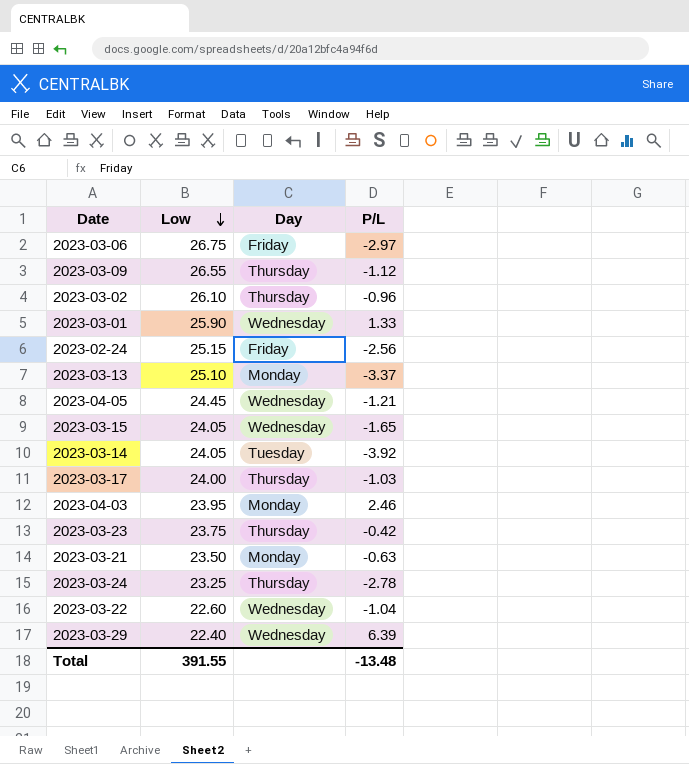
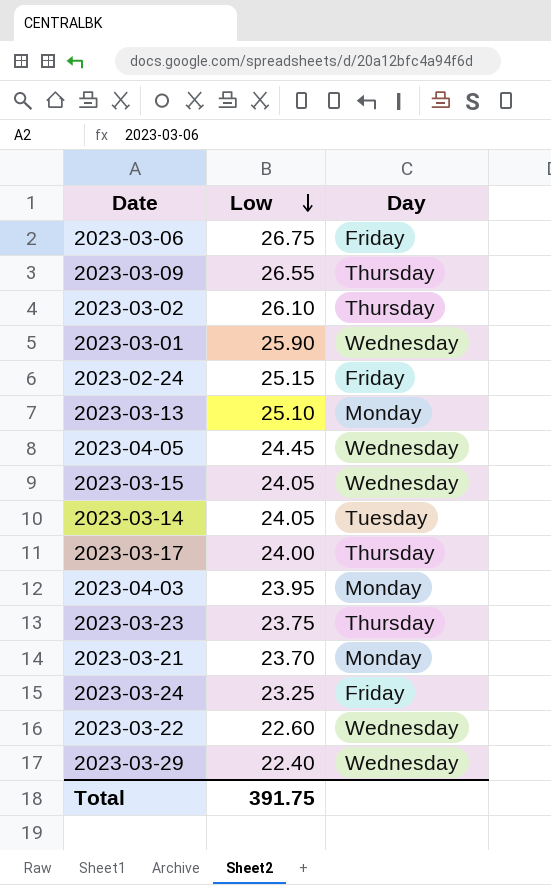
column P/L | position: 4 -> none
2023-03-21 | Low: 23.50 -> 23.70
2023-03-24 | Day: Thursday -> Friday
Total | Low: 391.55 -> 391.75

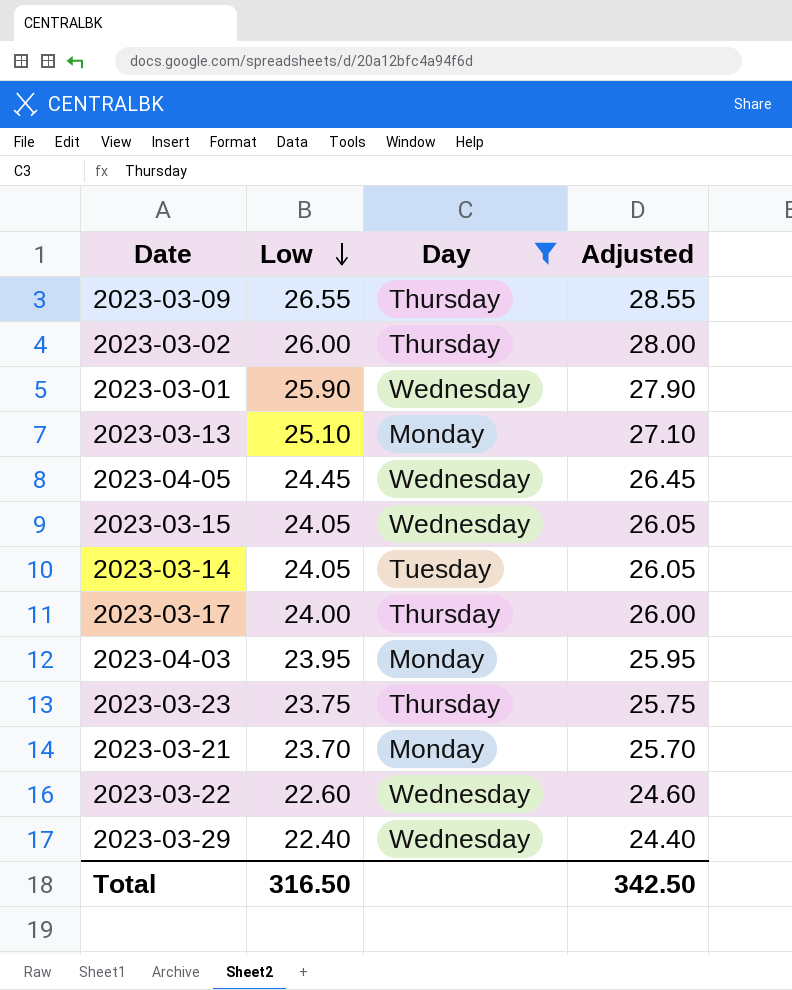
filter: none -> Day != Friday
column Adjusted | formula: none -> [Low] + 2
2023-03-02 | Low: 26.10 -> 26.00
Total | Low: 391.75 -> 316.50

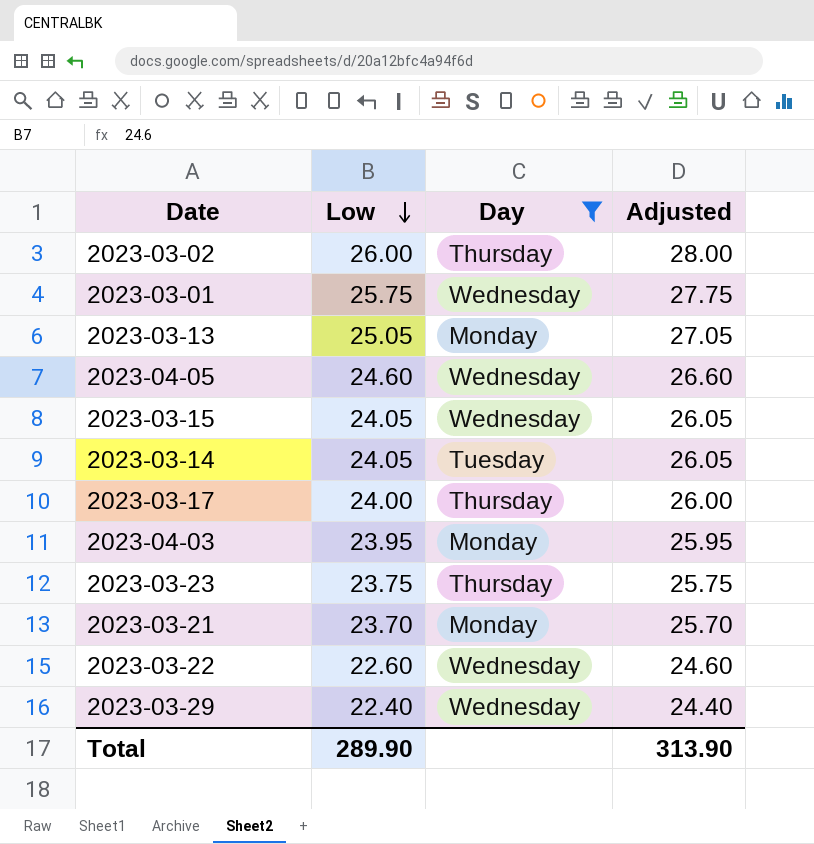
row 2023-03-09: 26.55 | Thursday | 28.55 -> none
2023-03-01 | Low: 25.90 -> 25.75
2023-03-01 | Adjusted: 27.90 -> 27.75
2023-03-13 | Low: 25.10 -> 25.05
2023-03-13 | Adjusted: 27.10 -> 27.05
2023-04-05 | Low: 24.45 -> 24.60
2023-04-05 | Adjusted: 26.45 -> 26.60
Total | Low: 316.50 -> 289.90
Total | Adjusted: 342.50 -> 313.90

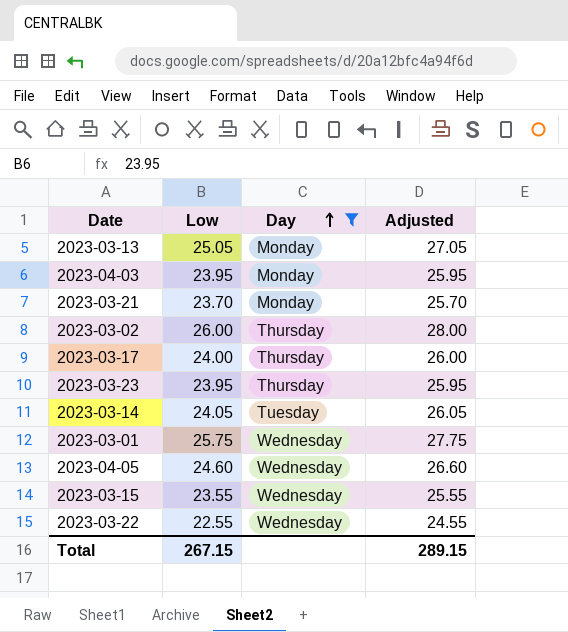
row order: Low descending -> Day ascending
row 2023-03-29: 22.40 | Wednesday | 24.40 -> none
2023-03-23 | Low: 23.75 -> 23.95
2023-03-23 | Adjusted: 25.75 -> 25.95
2023-03-15 | Low: 24.05 -> 23.55
2023-03-15 | Adjusted: 26.05 -> 25.55
2023-03-22 | Low: 22.60 -> 22.55
2023-03-22 | Adjusted: 24.60 -> 24.55
Total | Low: 289.90 -> 267.15
Total | Adjusted: 313.90 -> 289.15

